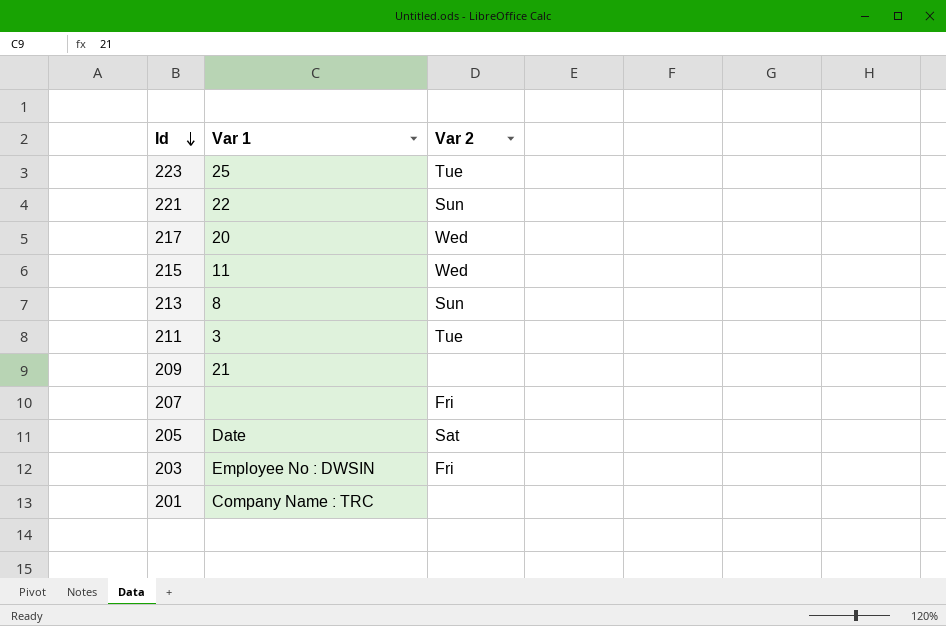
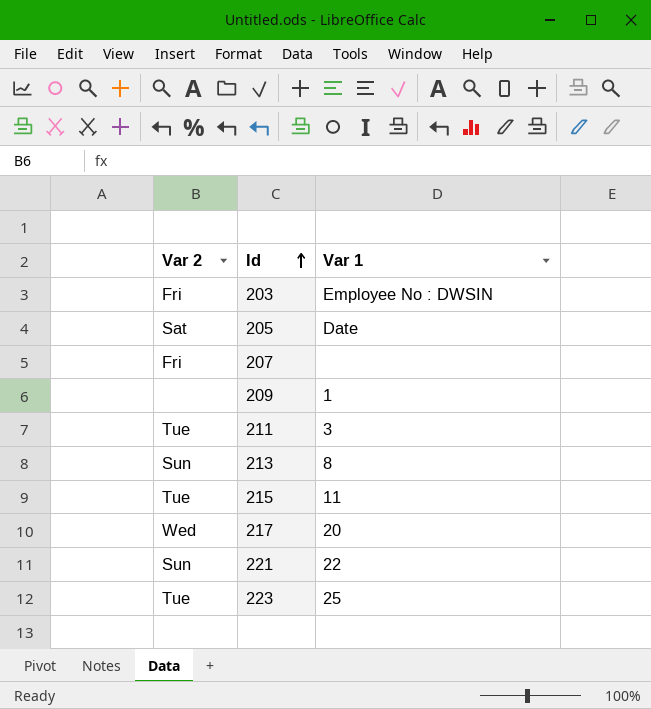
row order: Id descending -> Id ascending
column Var 2 | position: 3 -> 1
row 201: Company Name : TRC | none -> none
209 | Var 1: 21 -> 1
215 | Var 2: Wed -> Tue

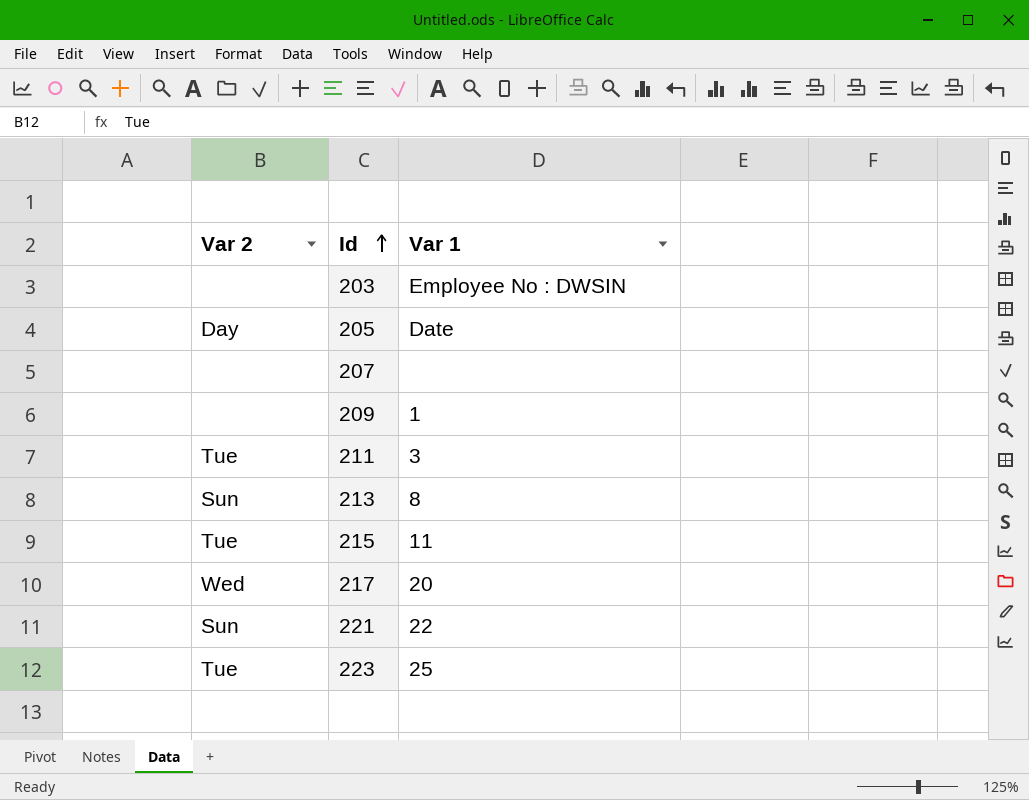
203 | Var 2: Fri -> none
205 | Var 2: Sat -> Day
207 | Var 2: Fri -> none

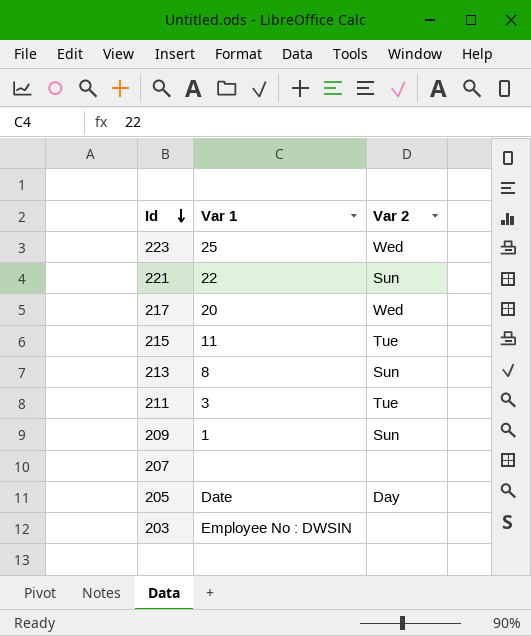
row order: Id ascending -> Id descending
column Var 2 | position: 1 -> 3
223 | Var 2: Tue -> Wed
209 | Var 2: none -> Sun

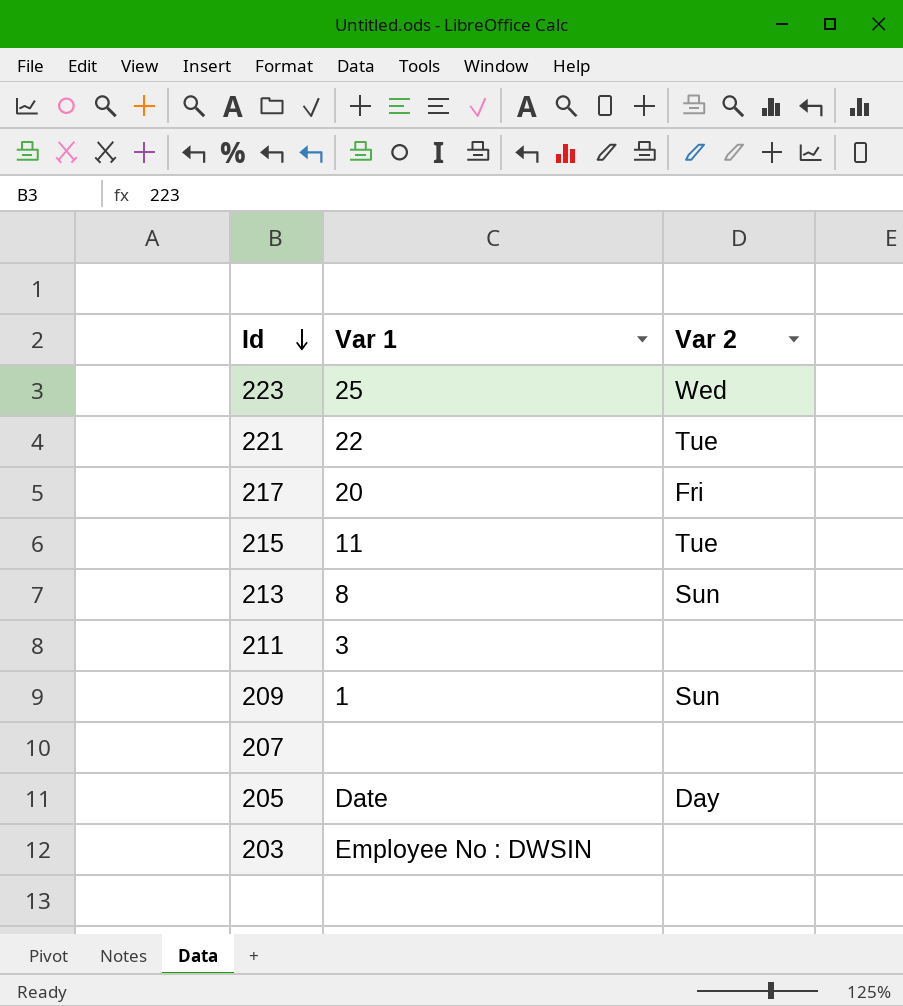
221 | Var 2: Sun -> Tue
217 | Var 2: Wed -> Fri
211 | Var 2: Tue -> none

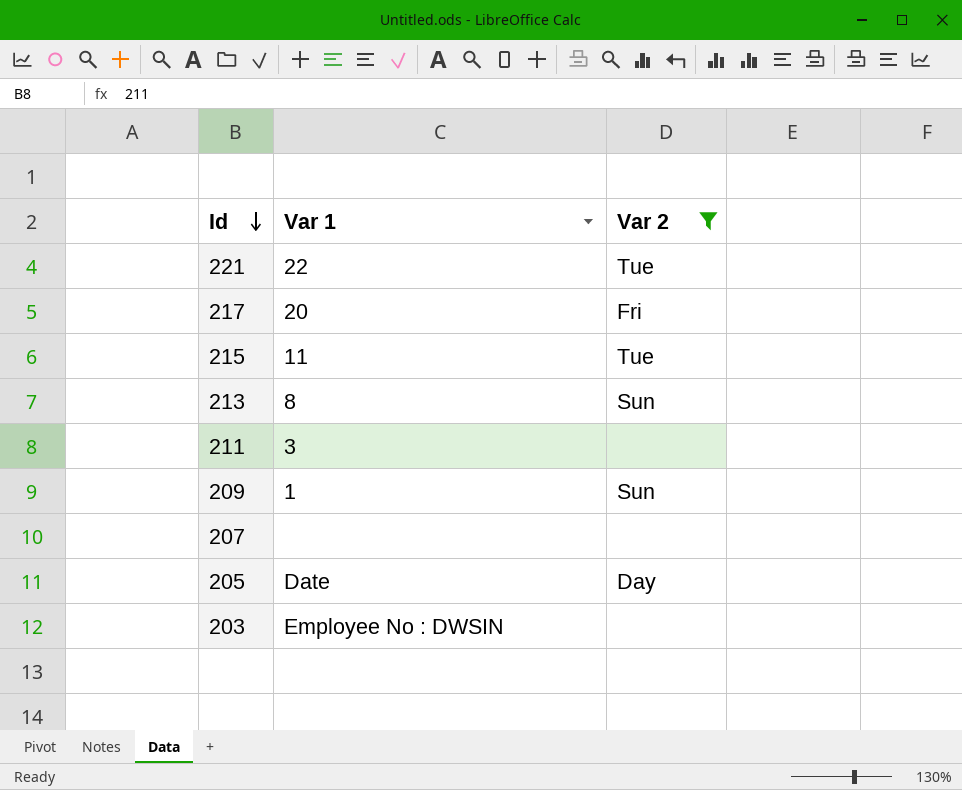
filter: none -> Var 2 != Wed

